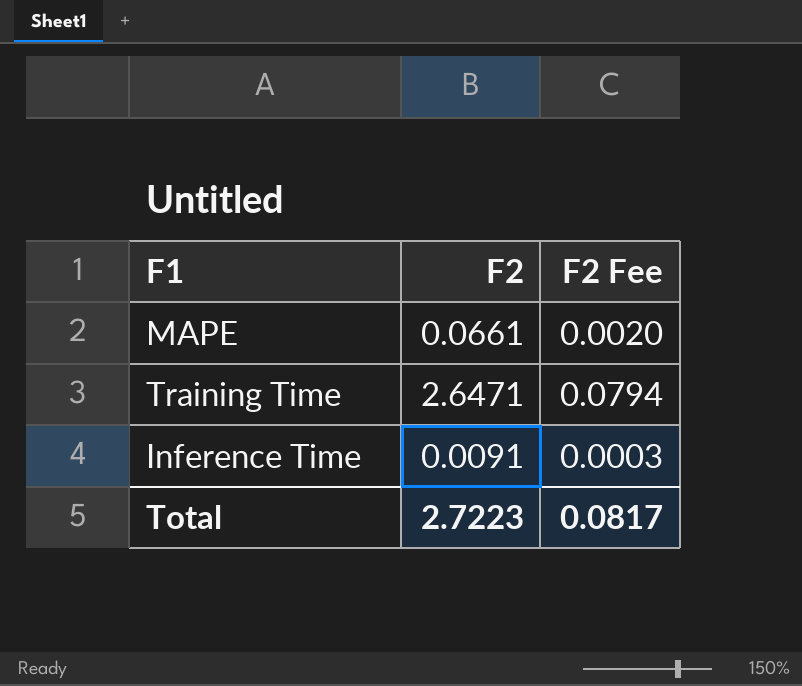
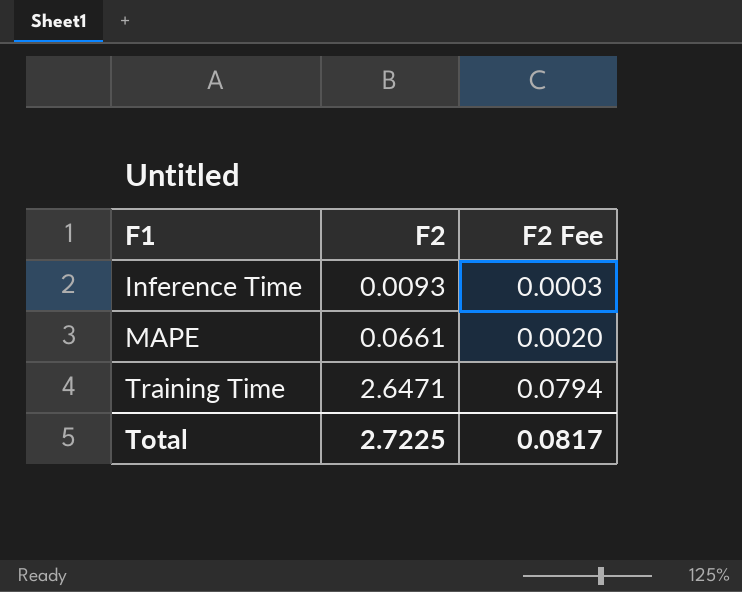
row order: none -> F1 ascending
Inference Time | F2: 0.0091 -> 0.0093
Total | F2: 2.7223 -> 2.7225

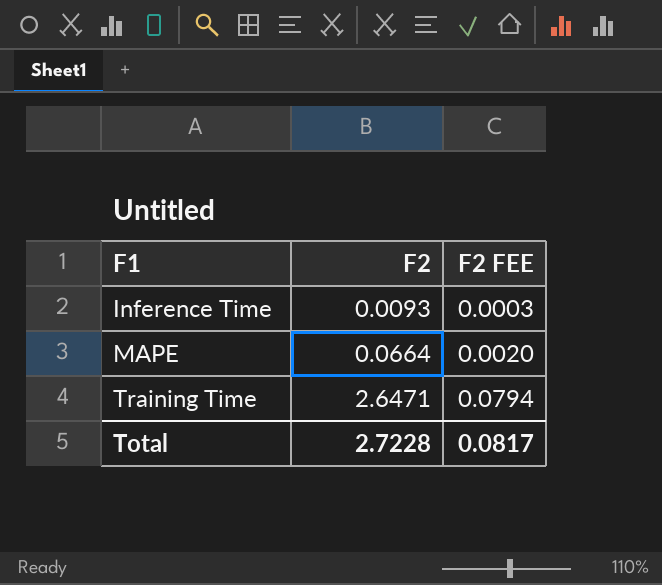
column name: F2 Fee -> F2 FEE
MAPE | F2: 0.0661 -> 0.0664
Total | F2: 2.7225 -> 2.7228

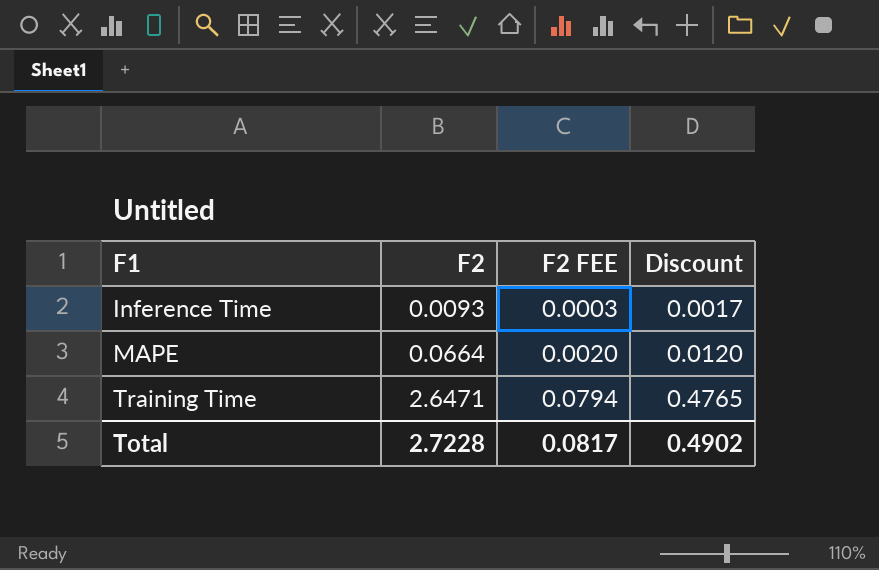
column Discount | formula: none -> [F2] * 0.18

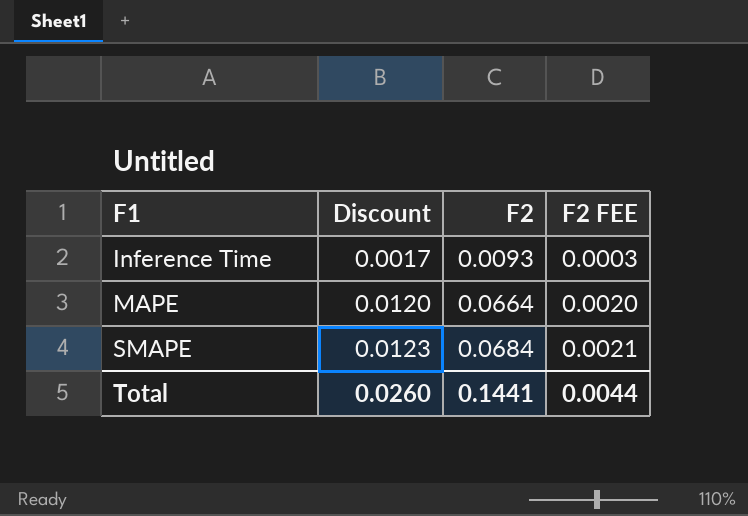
column Discount | position: 4 -> 2
row Training Time: 2.6471 | 0.0794 | 0.4765 -> none
row SMAPE: none -> 0.0123 | 0.0684 | 0.0021
Total | Discount: 0.4902 -> 0.0260
Total | F2: 2.7228 -> 0.1441
Total | F2 FEE: 0.0817 -> 0.0044

